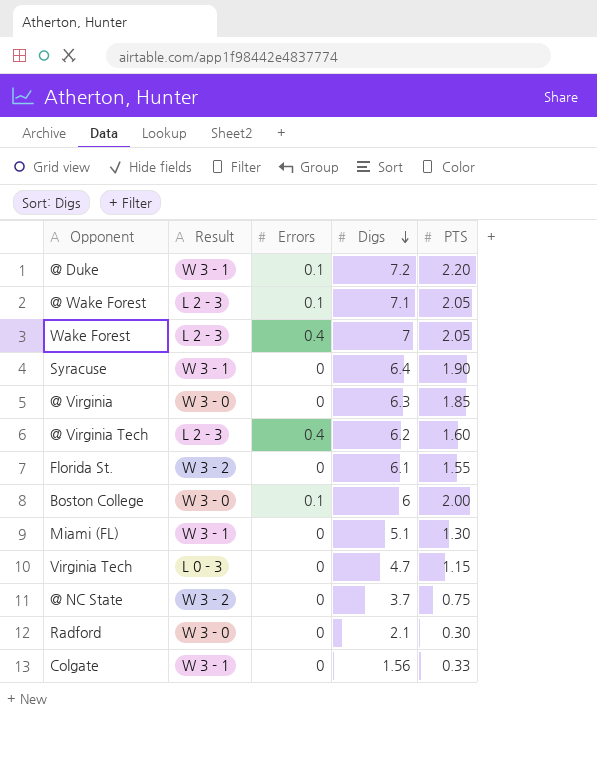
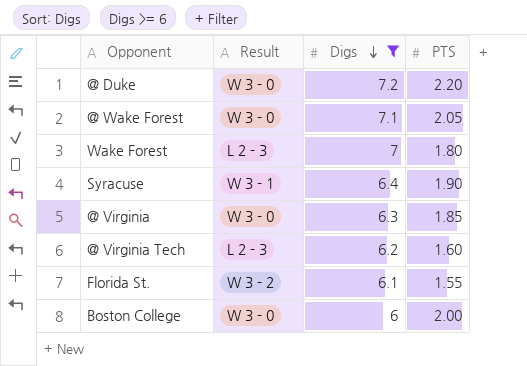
filter: none -> Digs >= 6
column Errors | position: 3 -> none
@ Duke | Result: W 3 - 1 -> W 3 - 0
@ Wake Forest | Result: L 2 - 3 -> W 3 - 0
Wake Forest | PTS: 2.05 -> 1.80

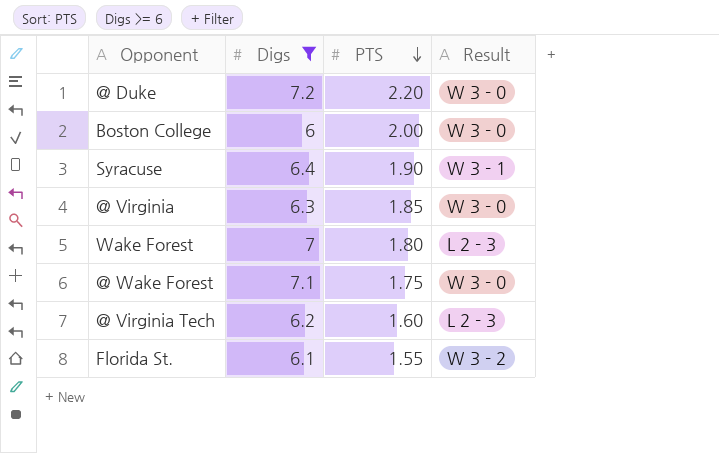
row order: Digs descending -> PTS descending
column Result | position: 2 -> 4
@ Wake Forest | PTS: 2.05 -> 1.75

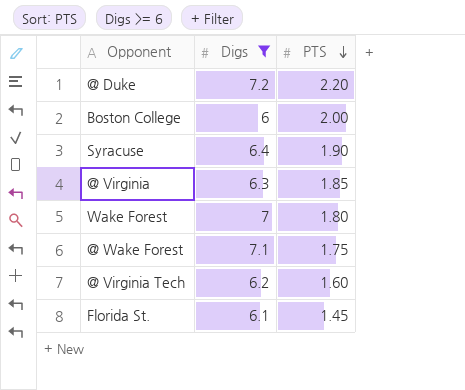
column Result | position: 4 -> none
Florida St. | PTS: 1.55 -> 1.45

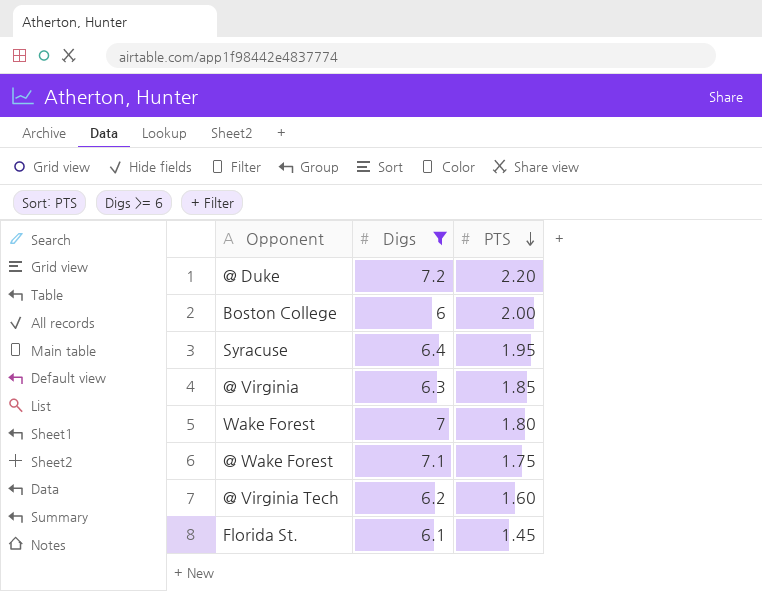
Syracuse | PTS: 1.90 -> 1.95

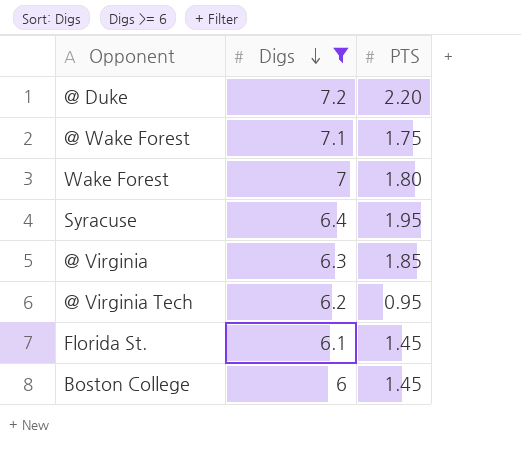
row order: PTS descending -> Digs descending
@ Virginia Tech | PTS: 1.60 -> 0.95
Boston College | PTS: 2.00 -> 1.45

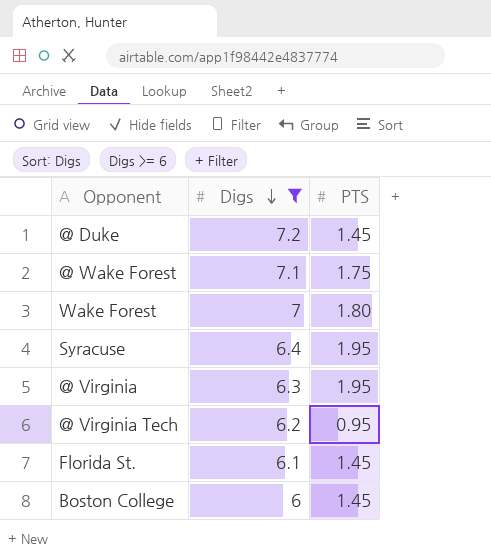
@ Duke | PTS: 2.20 -> 1.45
@ Virginia | PTS: 1.85 -> 1.95

